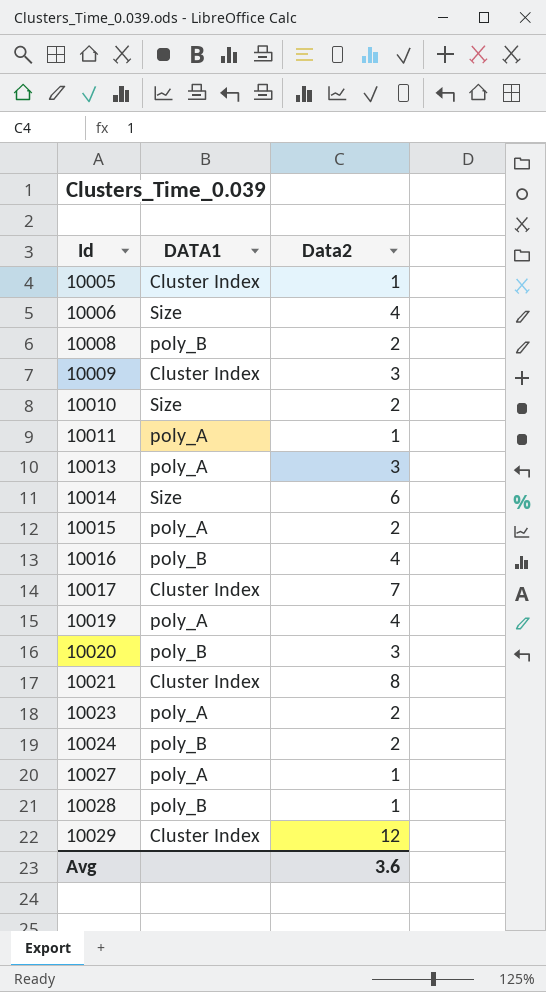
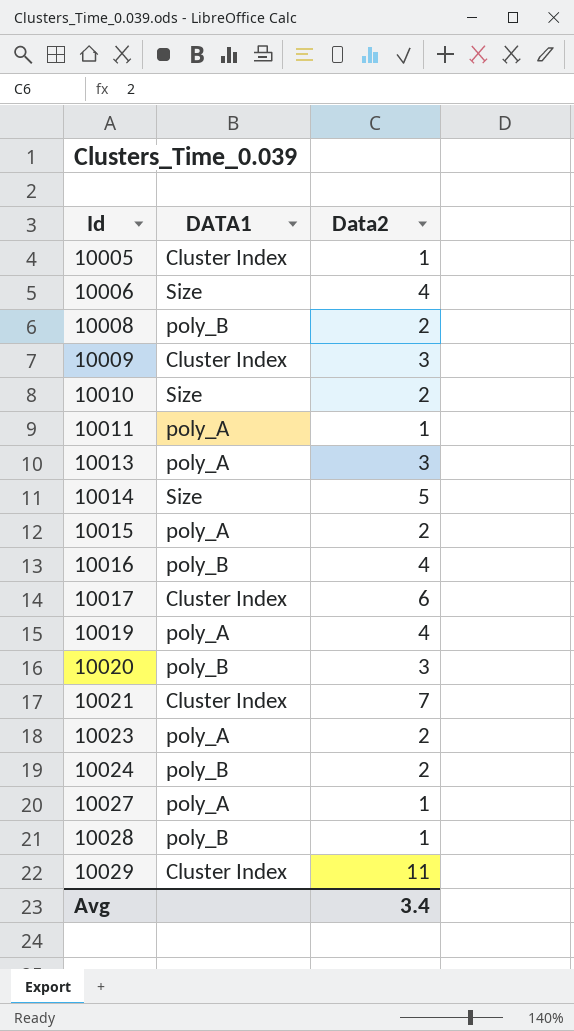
10014 | Data2: 6 -> 5
10017 | Data2: 7 -> 6
10021 | Data2: 8 -> 7
10029 | Data2: 12 -> 11
Avg | Data2: 3.6 -> 3.4

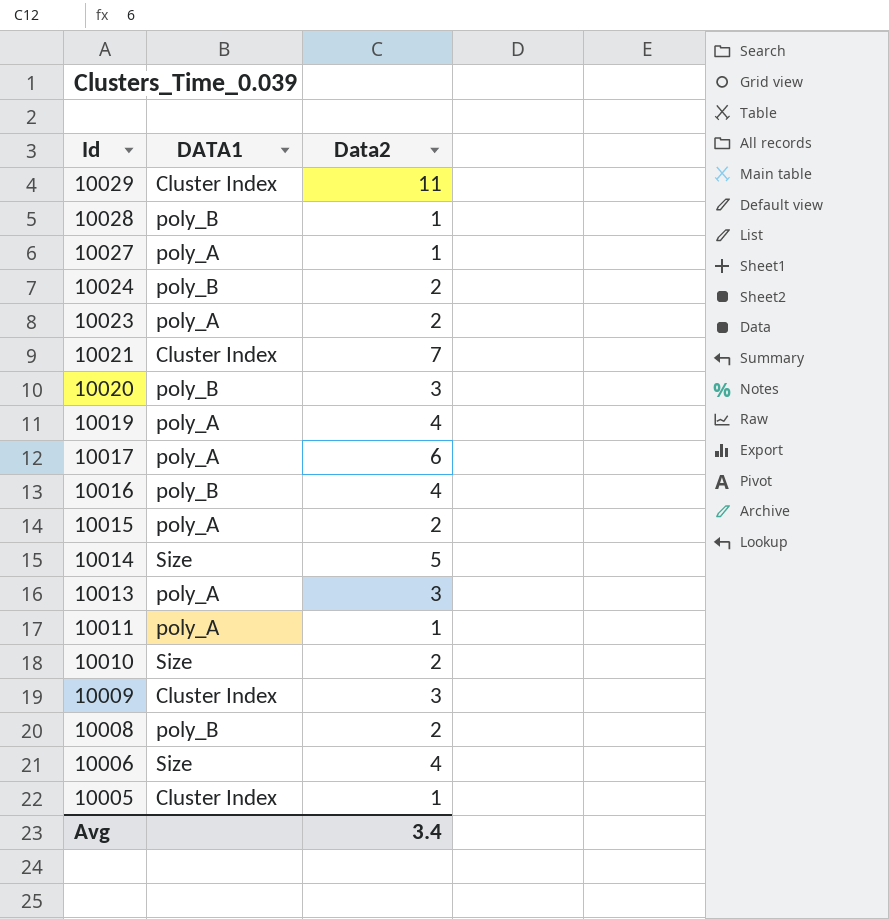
row order: Id ascending -> Id descending
10017 | DATA1: Cluster Index -> poly_A

